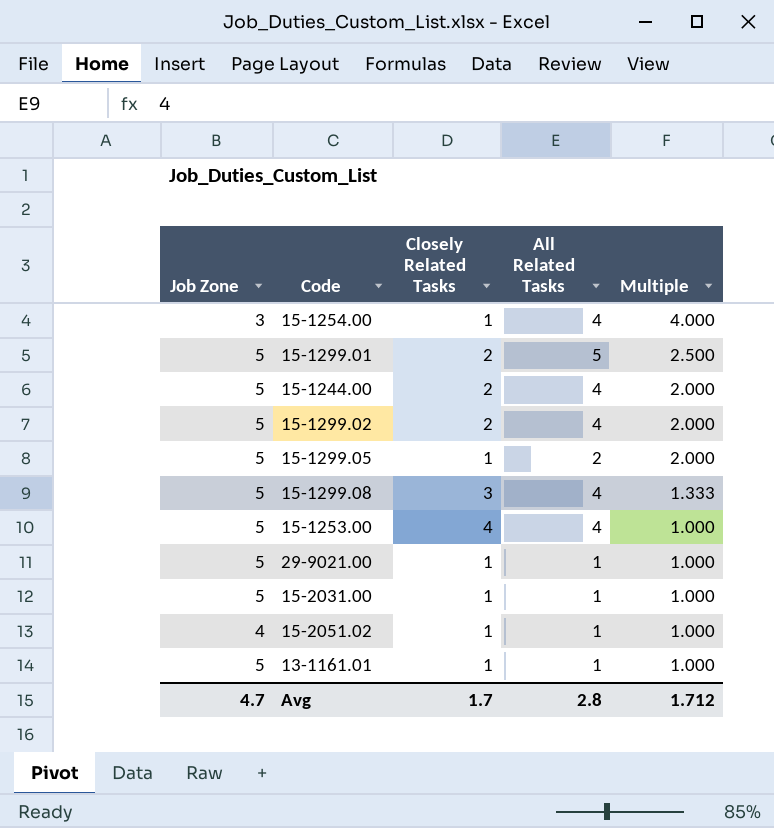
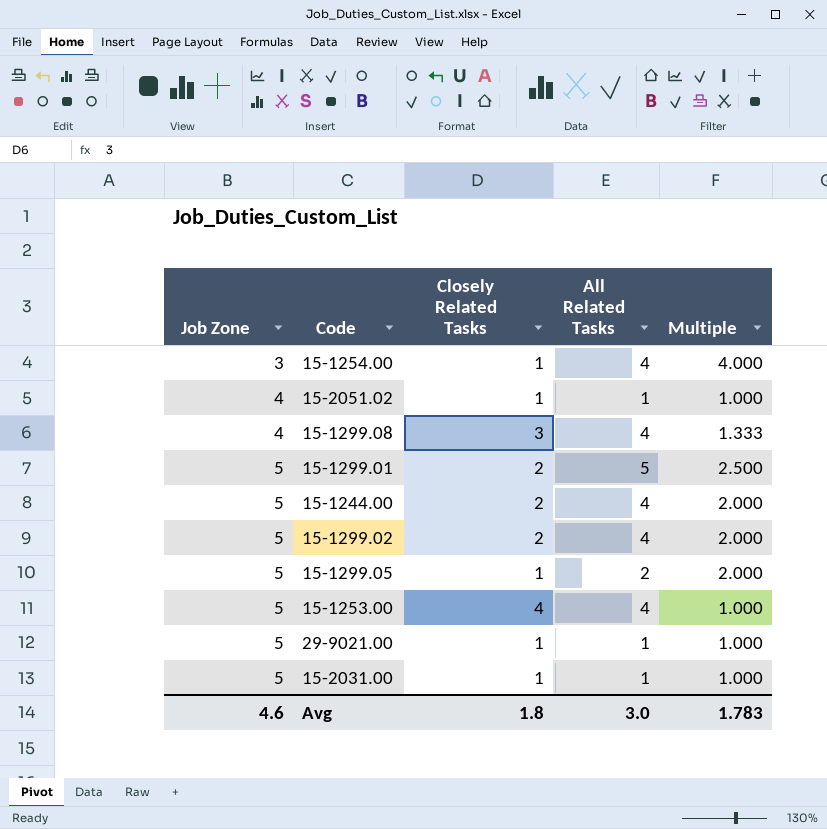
row order: Multiple descending -> Job Zone ascending
row 13-1161.01: 5 | 1 | 1 | 1.000 -> none
15-1299.08 | Job Zone: 5 -> 4
Avg | Job Zone: 4.7 -> 4.6
Avg | Closely Related Tasks: 1.7 -> 1.8
Avg | All Related Tasks: 2.8 -> 3.0
Avg | Multiple: 1.712 -> 1.783

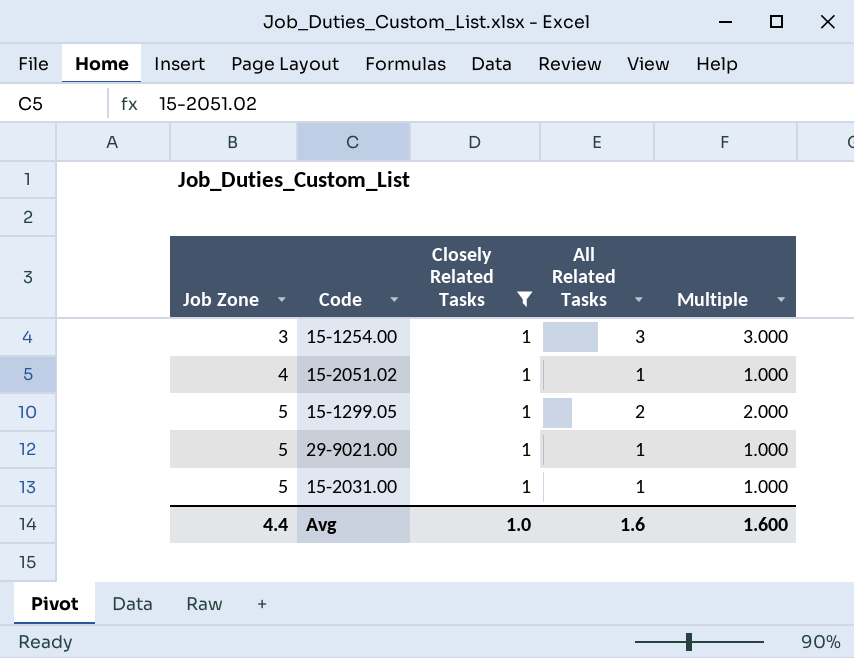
filter: none -> Closely Related Tasks = 1
15-1254.00 | All Related Tasks: 4 -> 3
15-1254.00 | Multiple: 4.000 -> 3.000
Avg | Job Zone: 4.6 -> 4.4
Avg | Closely Related Tasks: 1.8 -> 1.0
Avg | All Related Tasks: 3.0 -> 1.6
Avg | Multiple: 1.783 -> 1.600

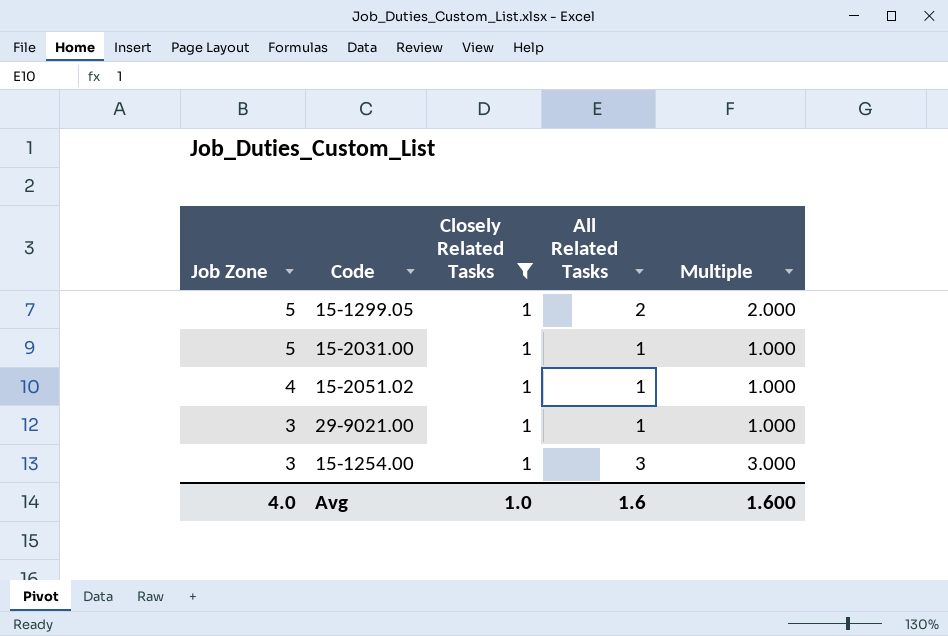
row order: Job Zone ascending -> Job Zone descending
29-9021.00 | Job Zone: 5 -> 3
Avg | Job Zone: 4.4 -> 4.0

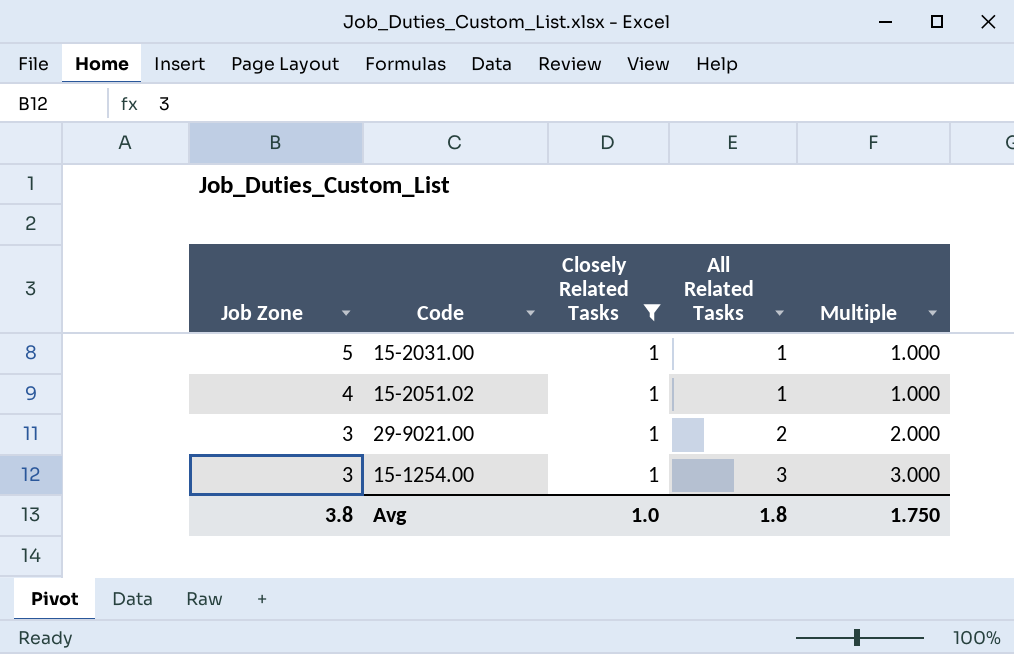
row 15-1299.05: 5 | 1 | 2 | 2.000 -> none
29-9021.00 | All Related Tasks: 1 -> 2
29-9021.00 | Multiple: 1.000 -> 2.000
Avg | Job Zone: 4.0 -> 3.8
Avg | All Related Tasks: 1.6 -> 1.8
Avg | Multiple: 1.600 -> 1.750

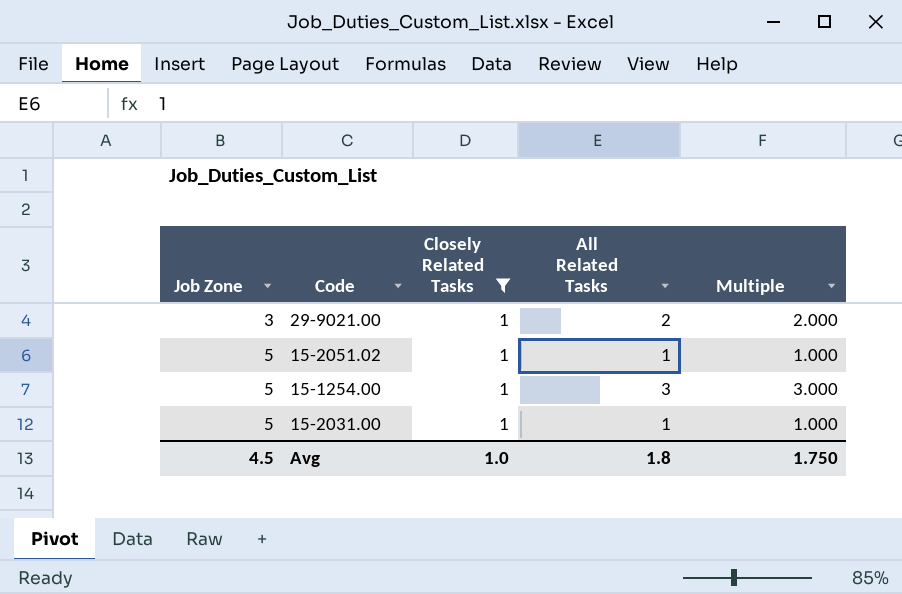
row order: Job Zone descending -> Job Zone ascending
15-2051.02 | Job Zone: 4 -> 5
15-1254.00 | Job Zone: 3 -> 5
Avg | Job Zone: 3.8 -> 4.5

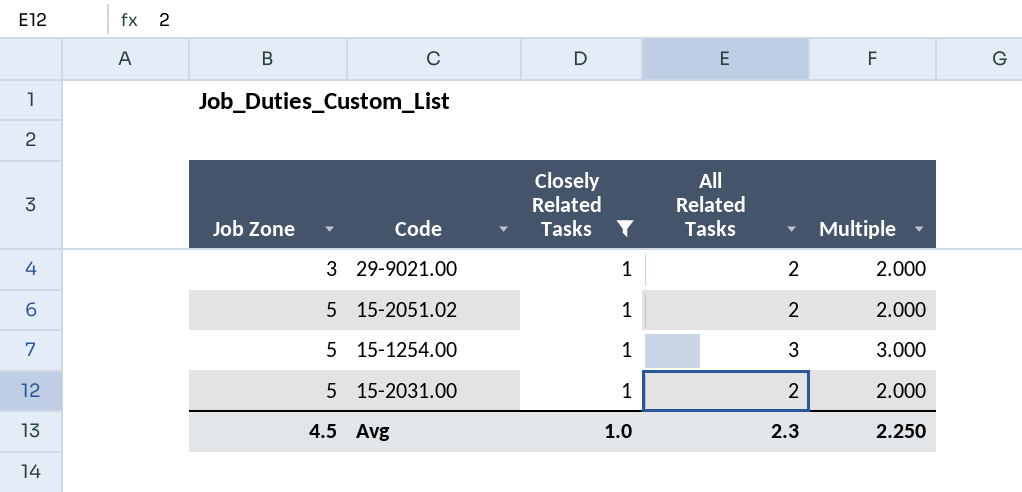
15-2051.02 | All Related Tasks: 1 -> 2
15-2051.02 | Multiple: 1.000 -> 2.000
15-2031.00 | All Related Tasks: 1 -> 2
15-2031.00 | Multiple: 1.000 -> 2.000
Avg | All Related Tasks: 1.8 -> 2.3
Avg | Multiple: 1.750 -> 2.250

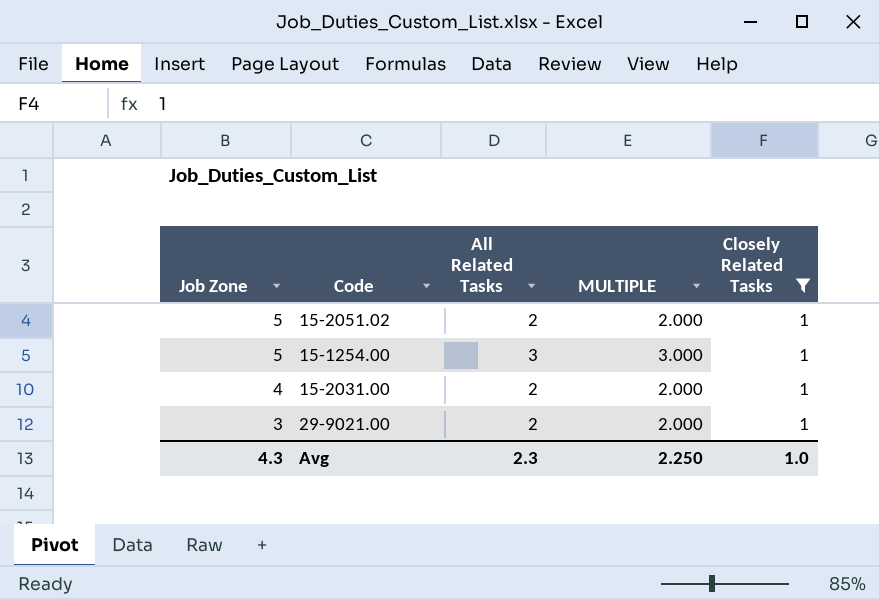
row order: Job Zone ascending -> Job Zone descending
column name: Multiple -> MULTIPLE
column Closely Related Tasks | position: 3 -> 5
15-2031.00 | Job Zone: 5 -> 4
Avg | Job Zone: 4.5 -> 4.3

